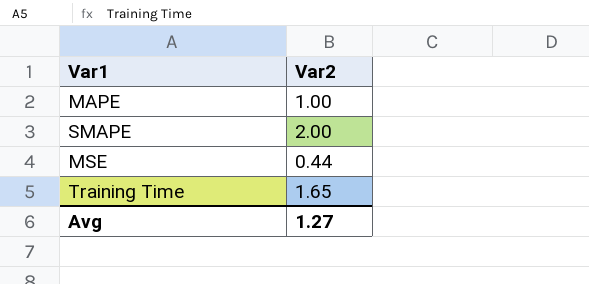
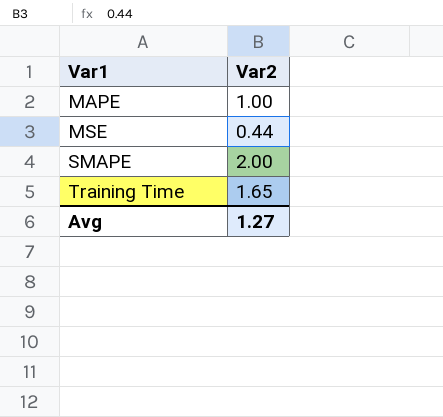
row order: none -> Var1 ascending

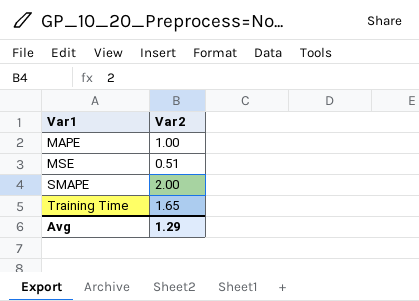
MSE | Var2: 0.44 -> 0.51
Avg | Var2: 1.27 -> 1.29

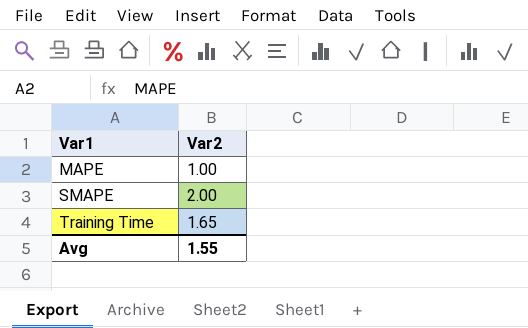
row MSE: 0.51 -> none
Avg | Var2: 1.29 -> 1.55

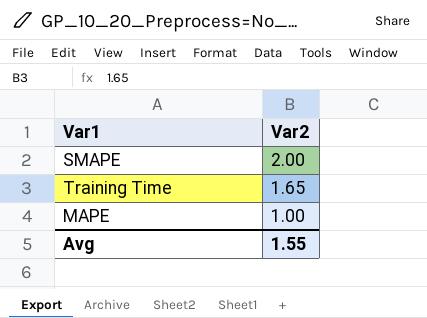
row order: Var1 ascending -> Var2 descending

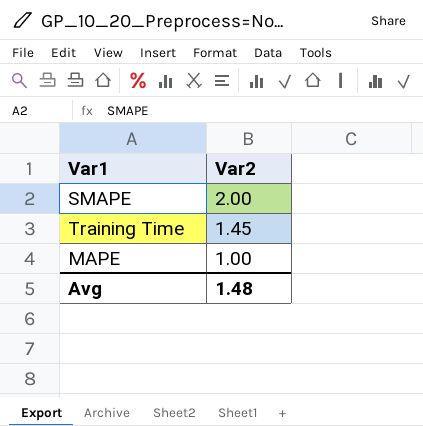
Training Time | Var2: 1.65 -> 1.45
Avg | Var2: 1.55 -> 1.48

